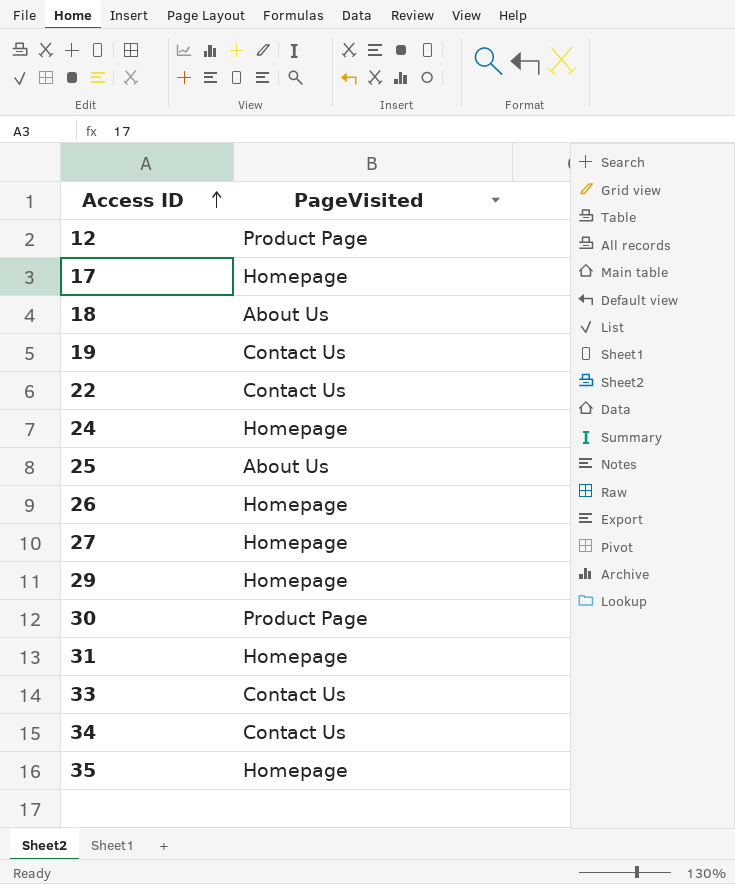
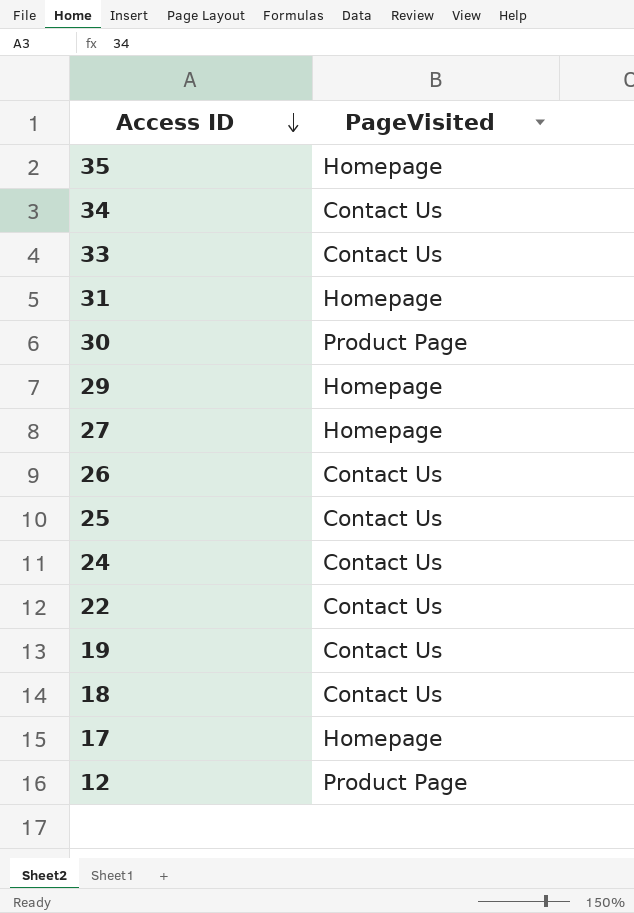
row order: Access ID ascending -> Access ID descending
26 | PageVisited: Homepage -> Contact Us
25 | PageVisited: About Us -> Contact Us
24 | PageVisited: Homepage -> Contact Us
18 | PageVisited: About Us -> Contact Us

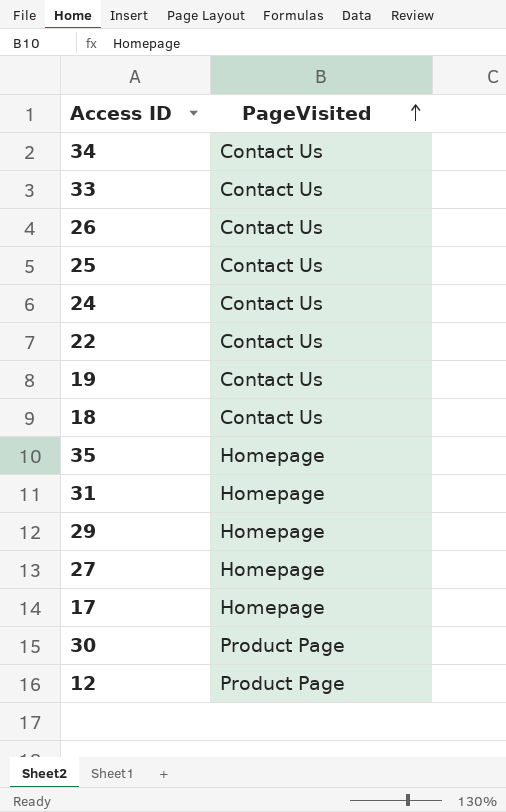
row order: Access ID descending -> PageVisited ascending

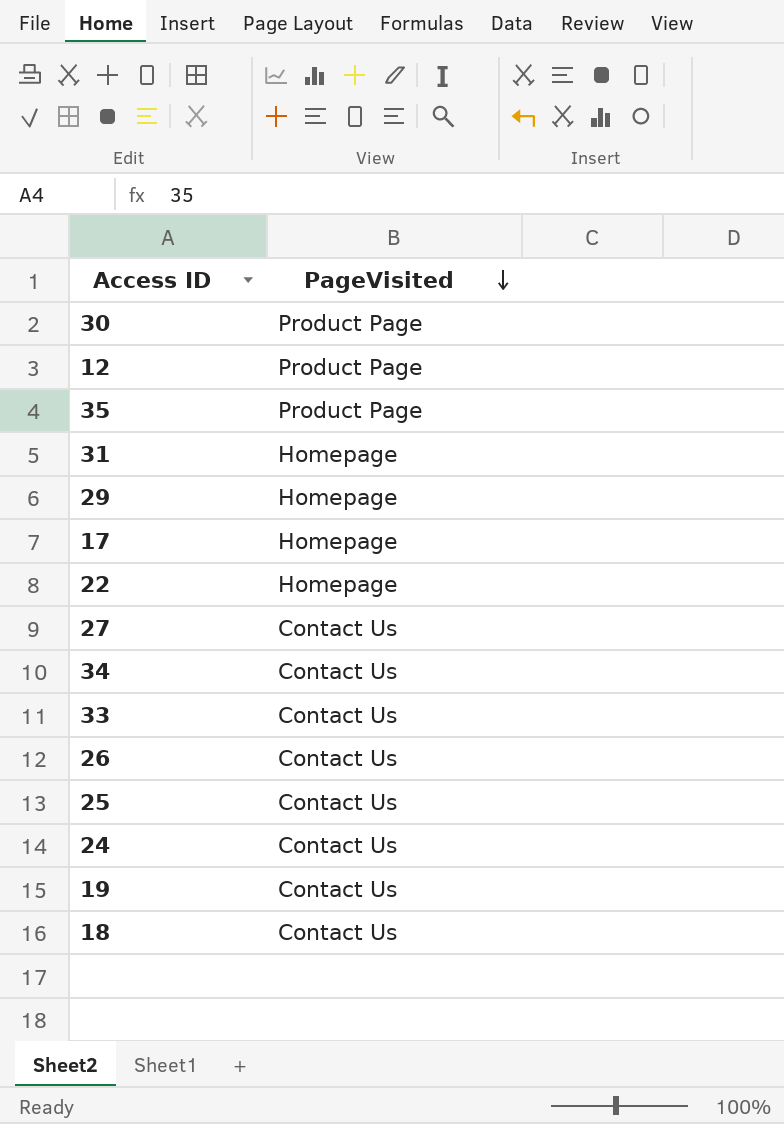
row order: PageVisited ascending -> PageVisited descending
35 | PageVisited: Homepage -> Product Page
22 | PageVisited: Contact Us -> Homepage
27 | PageVisited: Homepage -> Contact Us

